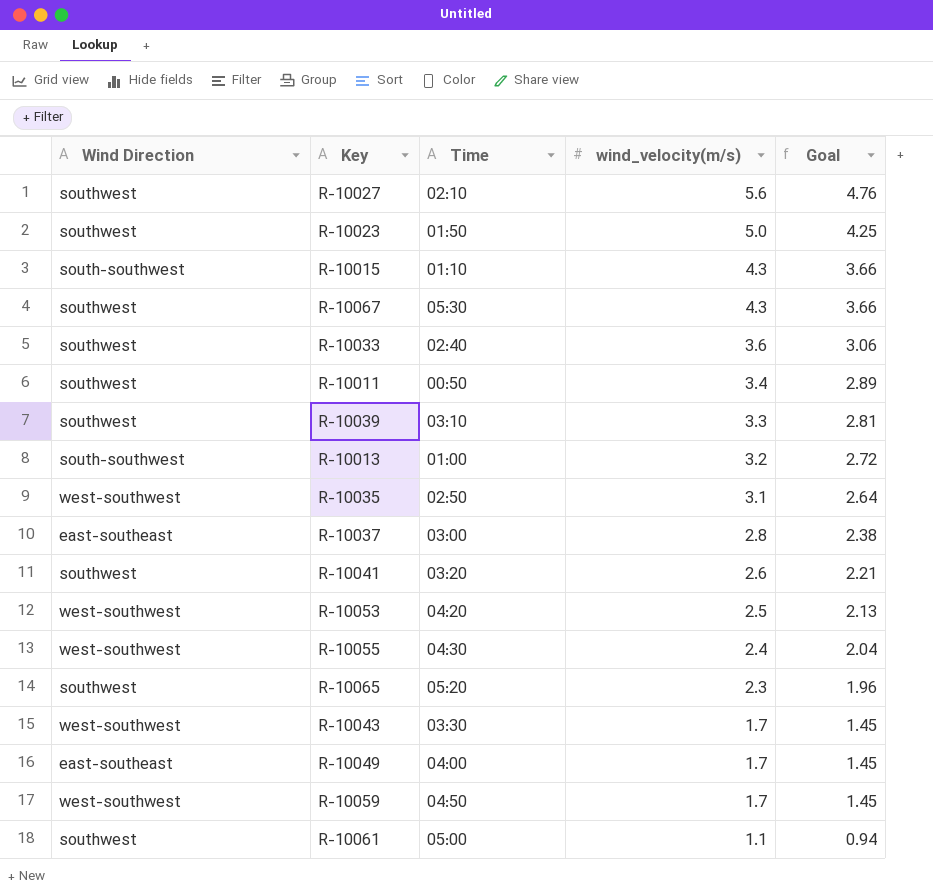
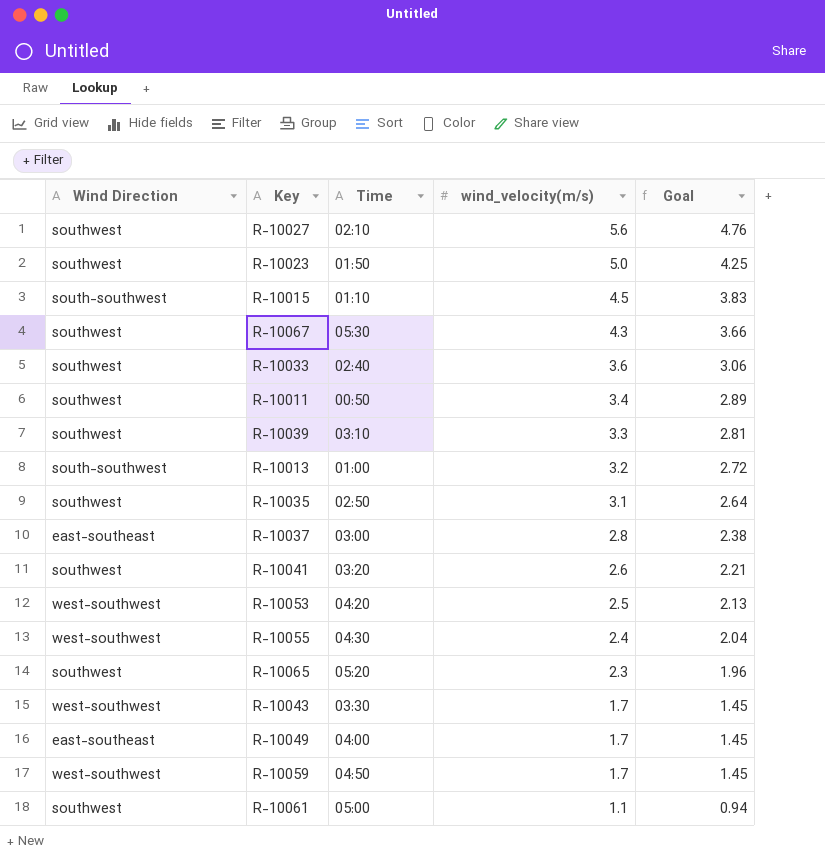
R-10015 | wind_velocity(m/s): 4.3 -> 4.5
R-10015 | Goal: 3.66 -> 3.83
R-10035 | Wind Direction: west-southwest -> southwest

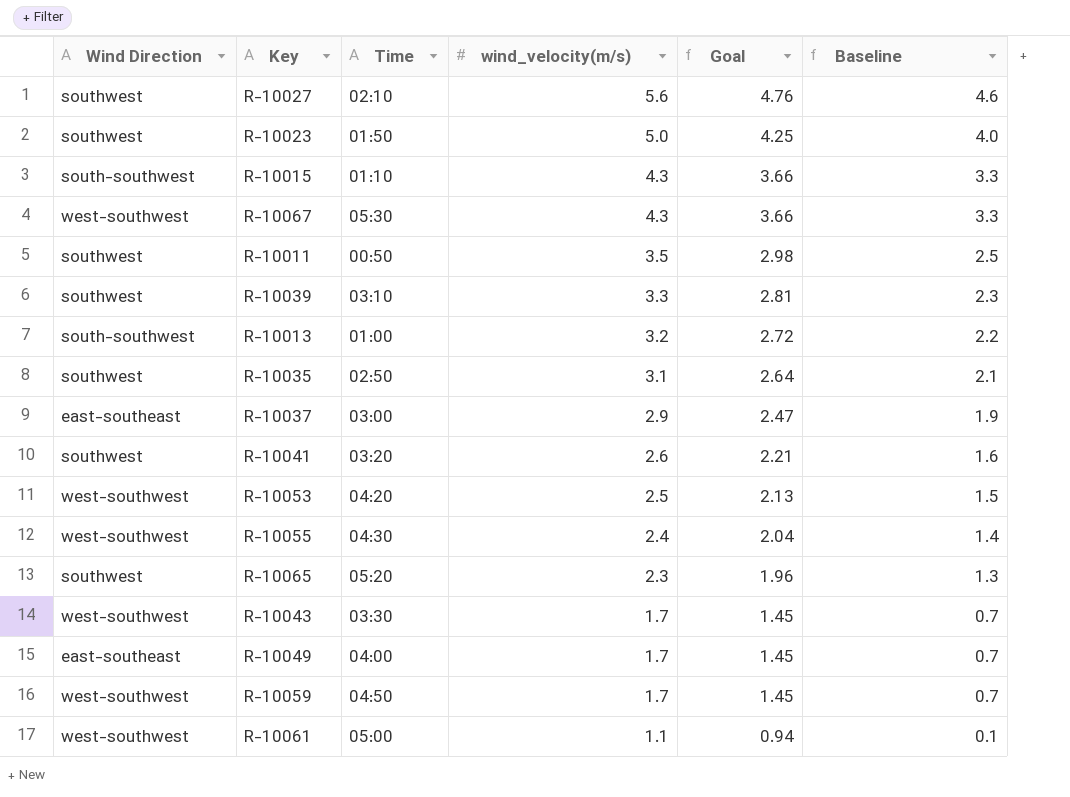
column Baseline | formula: none -> [wind_velocity(m/s)] - 1
row R-10033: southwest | 02:40 | 3.6 | 3.06 -> none
R-10015 | wind_velocity(m/s): 4.5 -> 4.3
R-10015 | Goal: 3.83 -> 3.66
R-10067 | Wind Direction: southwest -> west-southwest
R-10011 | wind_velocity(m/s): 3.4 -> 3.5
R-10011 | Goal: 2.89 -> 2.98
R-10037 | wind_velocity(m/s): 2.8 -> 2.9
R-10037 | Goal: 2.38 -> 2.47
R-10061 | Wind Direction: southwest -> west-southwest

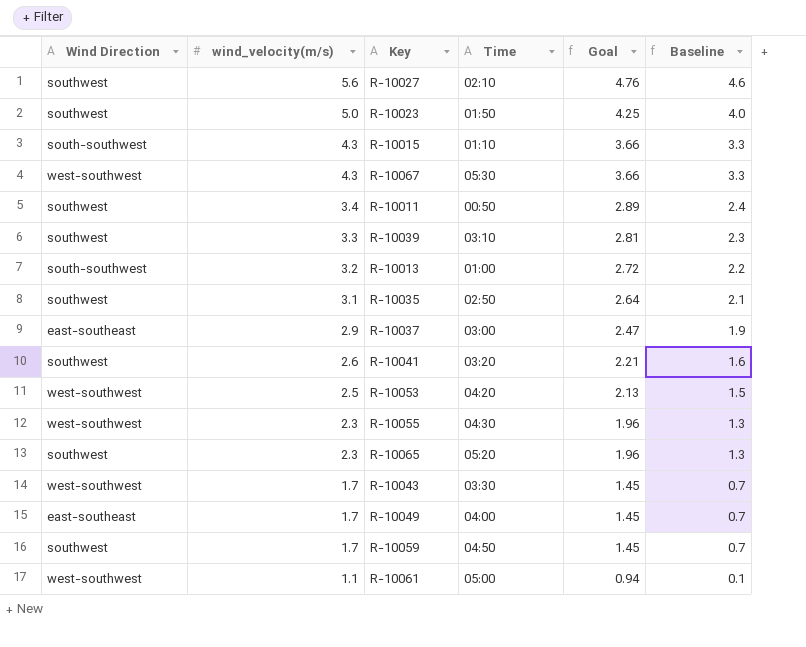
column wind_velocity(m/s) | position: 4 -> 2
R-10011 | wind_velocity(m/s): 3.5 -> 3.4
R-10011 | Goal: 2.98 -> 2.89
R-10011 | Baseline: 2.5 -> 2.4
R-10055 | wind_velocity(m/s): 2.4 -> 2.3
R-10055 | Goal: 2.04 -> 1.96
R-10055 | Baseline: 1.4 -> 1.3
R-10059 | Wind Direction: west-southwest -> southwest

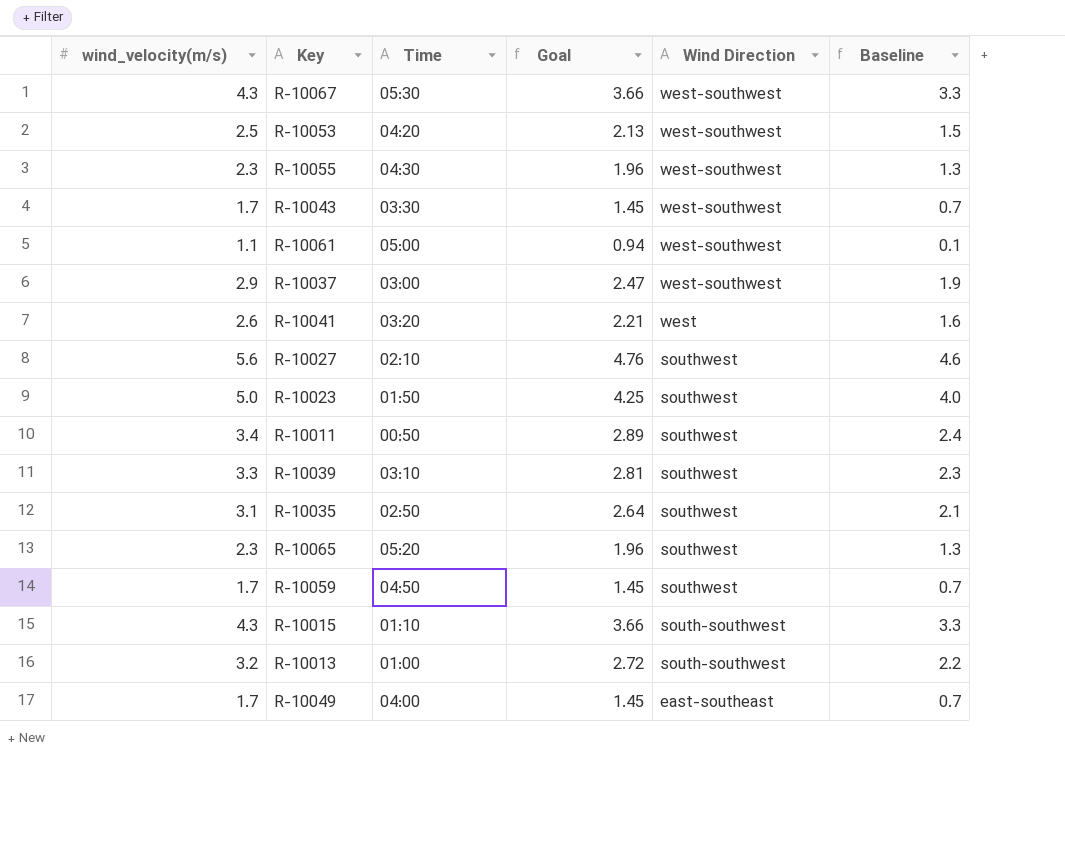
row order: wind_velocity(m/s) descending -> Wind Direction descending
column Wind Direction | position: 1 -> 5
R-10037 | Wind Direction: east-southeast -> west-southwest
R-10041 | Wind Direction: southwest -> west

